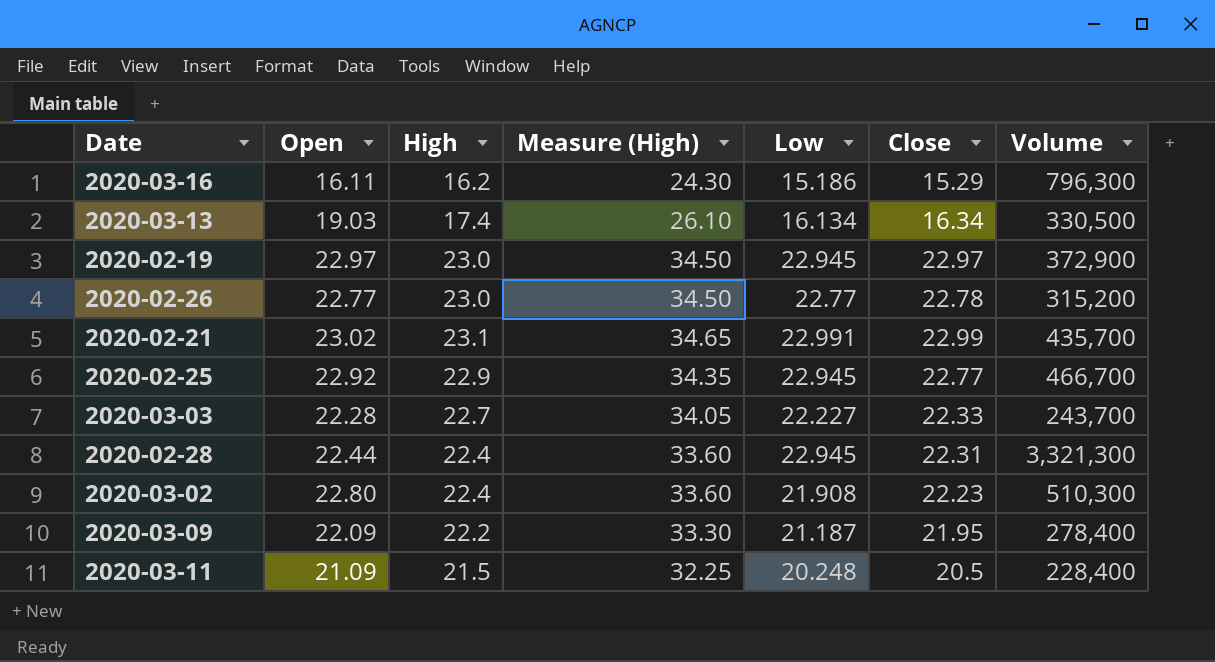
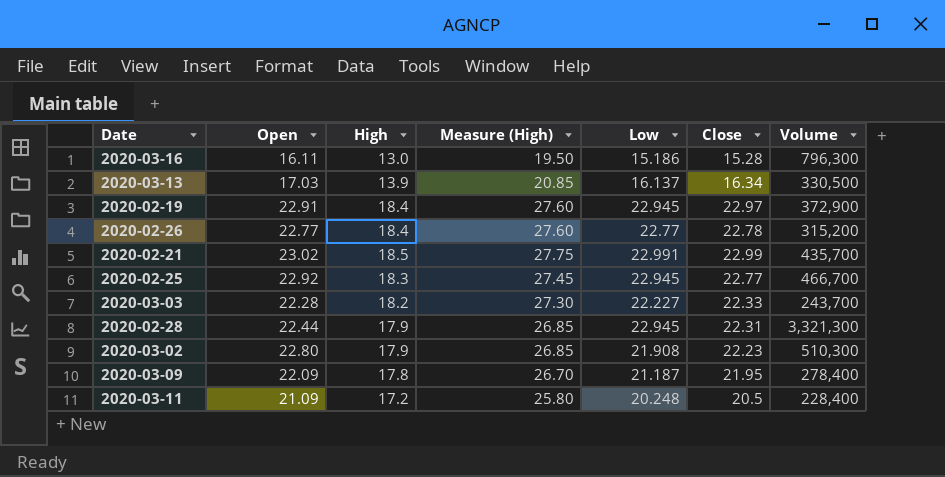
2020-03-16 | High: 16.2 -> 13.0
2020-03-16 | Measure (High): 24.30 -> 19.50
2020-03-16 | Close: 15.29 -> 15.28
2020-03-13 | Open: 19.03 -> 17.03
2020-03-13 | High: 17.4 -> 13.9
2020-03-13 | Measure (High): 26.10 -> 20.85
2020-03-13 | Low: 16.134 -> 16.137
2020-02-19 | Open: 22.97 -> 22.91
2020-02-19 | High: 23.0 -> 18.4
2020-02-19 | Measure (High): 34.50 -> 27.60
2020-02-26 | High: 23.0 -> 18.4
2020-02-26 | Measure (High): 34.50 -> 27.60
2020-02-21 | High: 23.1 -> 18.5
2020-02-21 | Measure (High): 34.65 -> 27.75
2020-02-25 | High: 22.9 -> 18.3
2020-02-25 | Measure (High): 34.35 -> 27.45
2020-03-03 | High: 22.7 -> 18.2
2020-03-03 | Measure (High): 34.05 -> 27.30
2020-02-28 | High: 22.4 -> 17.9
2020-02-28 | Measure (High): 33.60 -> 26.85
2020-03-02 | High: 22.4 -> 17.9
2020-03-02 | Measure (High): 33.60 -> 26.85
2020-03-09 | High: 22.2 -> 17.8
2020-03-09 | Measure (High): 33.30 -> 26.70
2020-03-11 | High: 21.5 -> 17.2
2020-03-11 | Measure (High): 32.25 -> 25.80

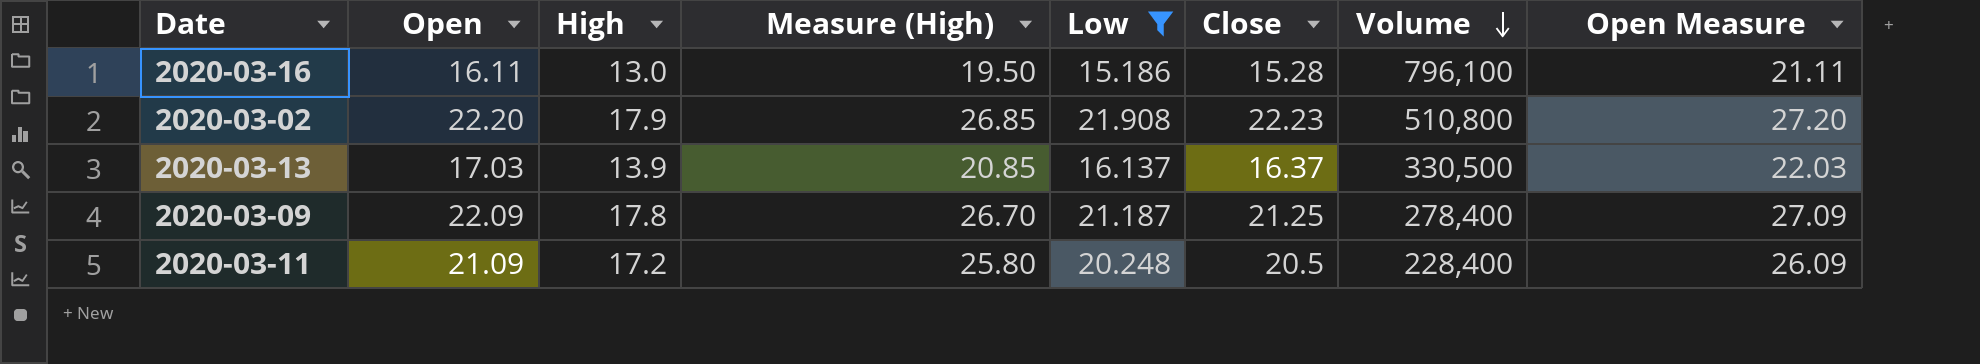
filter: none -> Low <= 21.908
row order: none -> Volume descending
column Open Measure | formula: none -> [Open] + 5
2020-03-16 | Volume: 796,300 -> 796,100
2020-03-02 | Open: 22.80 -> 22.20
2020-03-02 | Volume: 510,300 -> 510,800
2020-03-13 | Close: 16.34 -> 16.37
2020-03-09 | Close: 21.95 -> 21.25

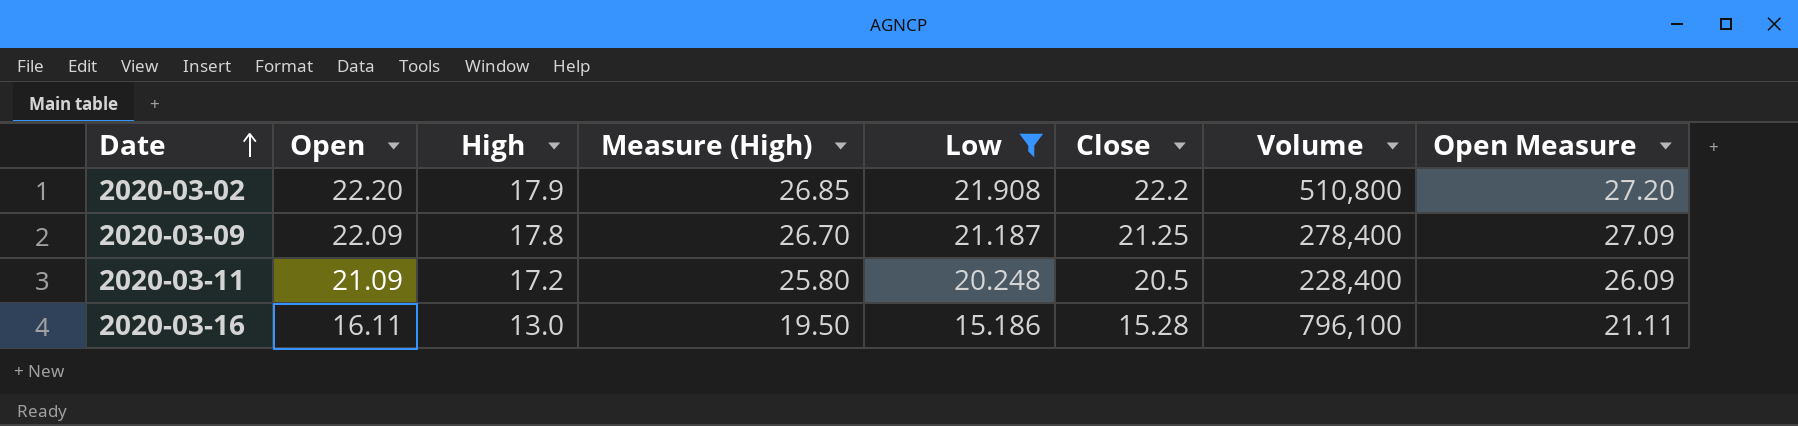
row order: Volume descending -> Date ascending
row 2020-03-13: 17.03 | 13.9 | 20.85 | 16.137 | 16.37 | 330,500 | 22.03 -> none
2020-03-02 | Close: 22.23 -> 22.2

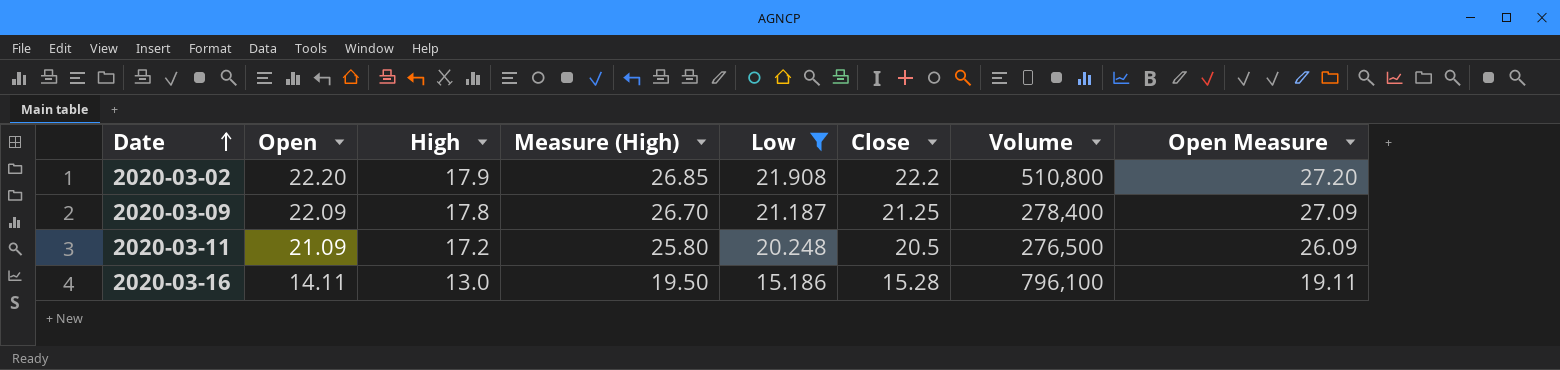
2020-03-11 | Volume: 228,400 -> 276,500
2020-03-16 | Open: 16.11 -> 14.11
2020-03-16 | Open Measure: 21.11 -> 19.11

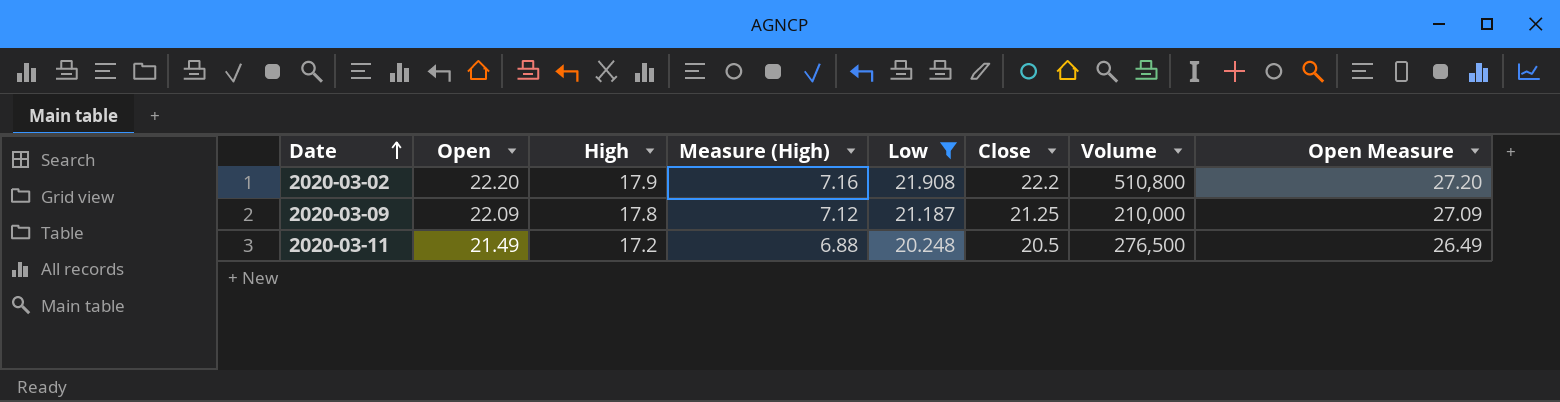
column Measure (High) | formula: [High] * 1.5 -> [High] * 0.4
row 2020-03-16: 14.11 | 13.0 | 19.50 | 15.186 | 15.28 | 796,100 | 19.11 -> none
2020-03-09 | Volume: 278,400 -> 210,000
2020-03-11 | Open: 21.09 -> 21.49
2020-03-11 | Open Measure: 26.09 -> 26.49

